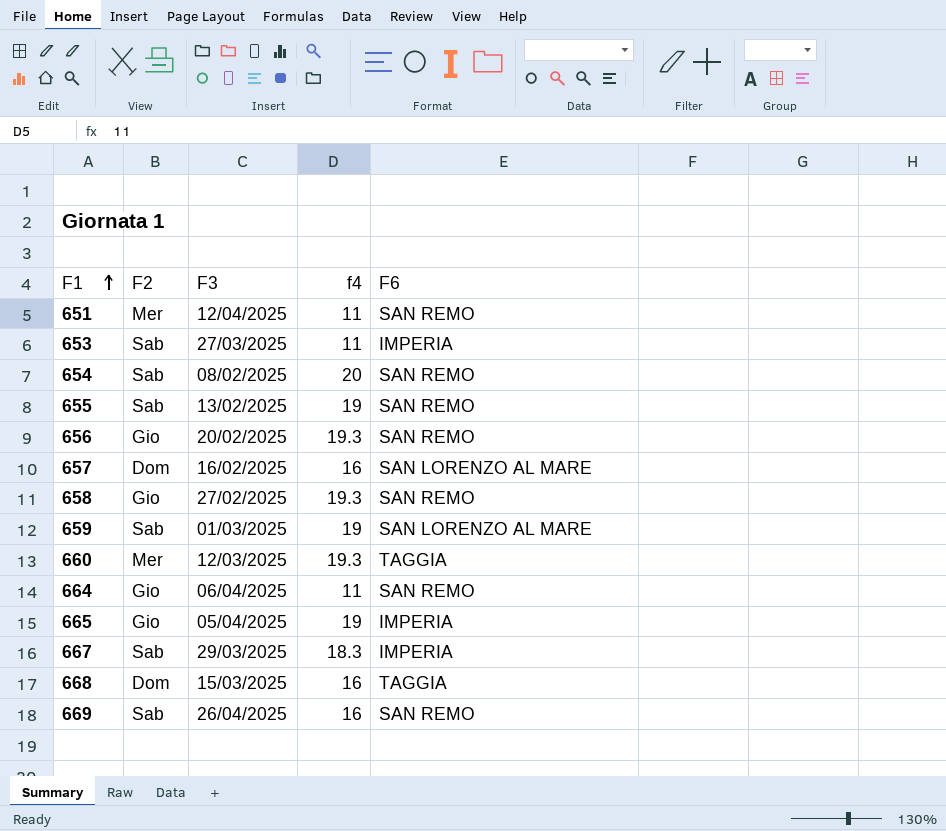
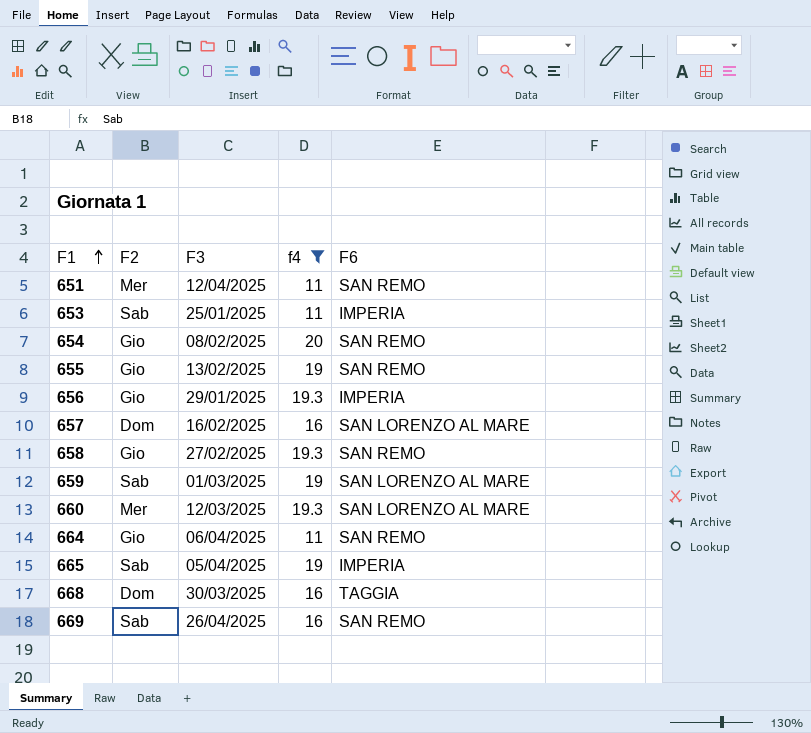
filter: none -> f4 != 18.3
653 | F3: 27/03/2025 -> 25/01/2025
654 | F2: Sab -> Gio
655 | F2: Sab -> Gio
656 | F3: 20/02/2025 -> 29/01/2025
656 | F6: SAN REMO -> IMPERIA
660 | F6: TAGGIA -> SAN LORENZO AL MARE
665 | F2: Gio -> Sab
668 | F3: 15/03/2025 -> 30/03/2025

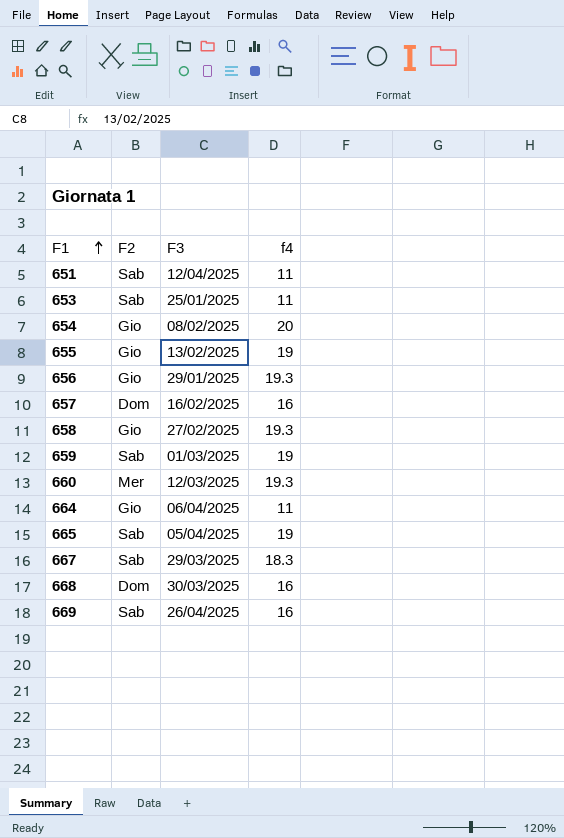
filter: f4 != 18.3 -> none
column F6 | position: 5 -> none
651 | F2: Mer -> Sab

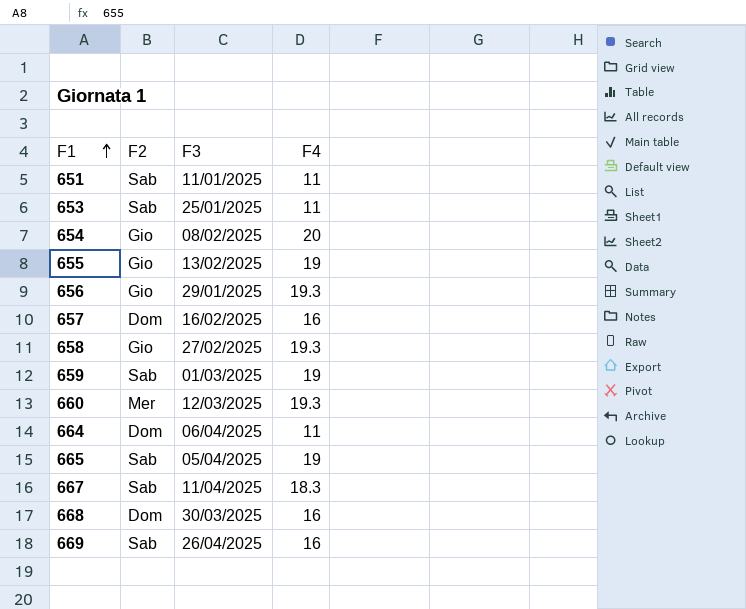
column name: f4 -> F4
651 | F3: 12/04/2025 -> 11/01/2025
664 | F2: Gio -> Dom
667 | F3: 29/03/2025 -> 11/04/2025

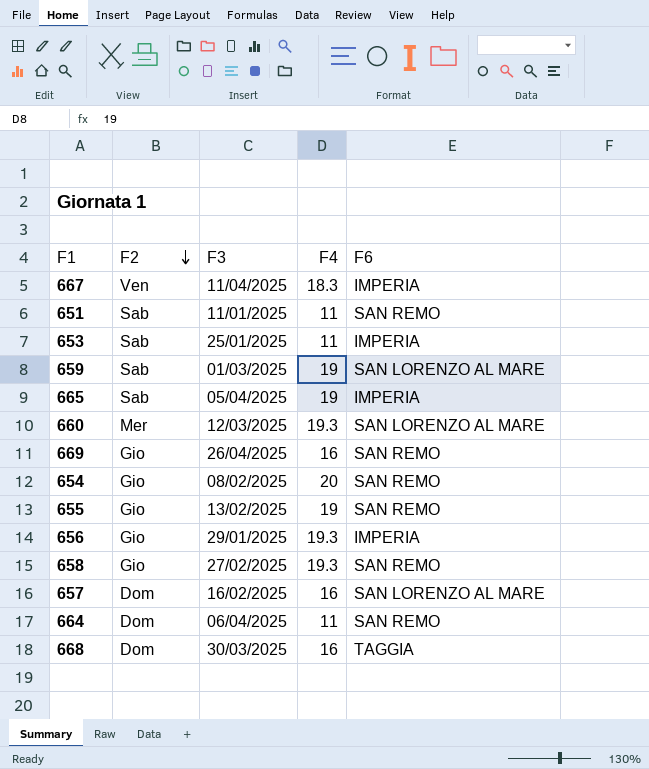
row order: F1 ascending -> F2 descending
column F6 | position: none -> 5
667 | F2: Sab -> Ven
669 | F2: Sab -> Gio

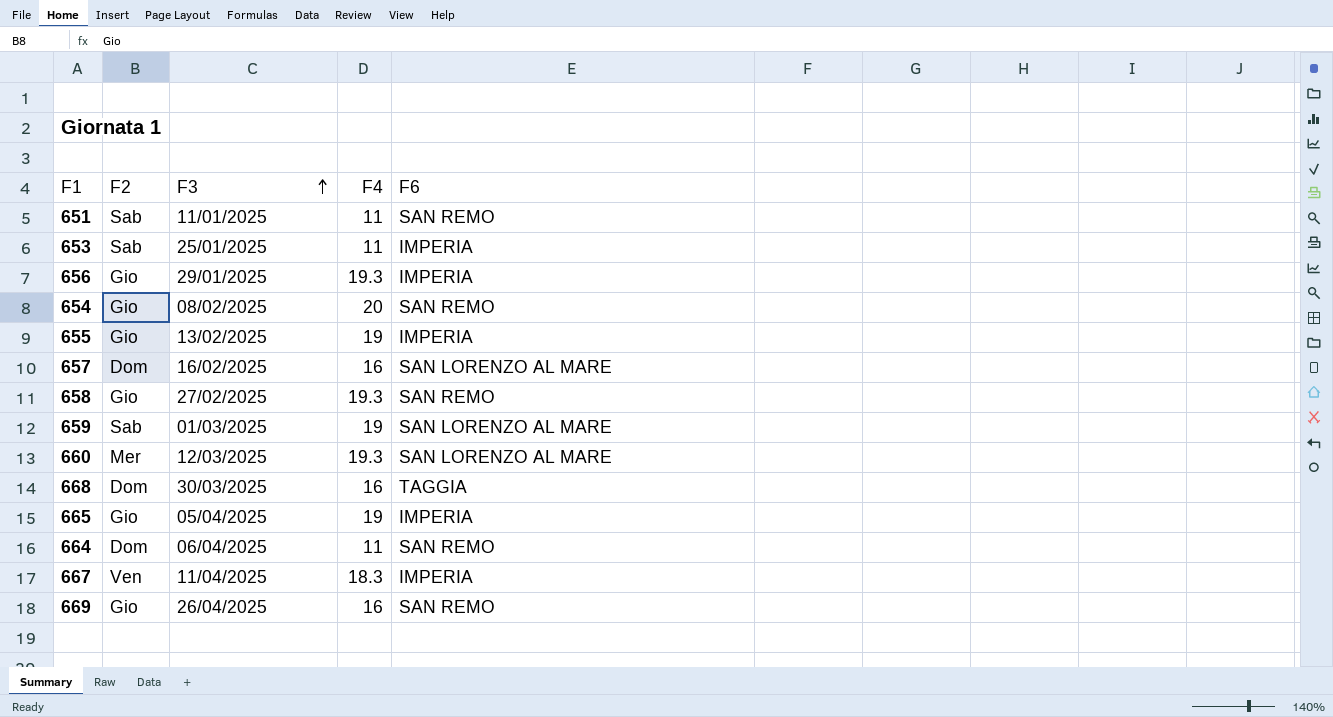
row order: F2 descending -> F3 ascending
655 | F6: SAN REMO -> IMPERIA
665 | F2: Sab -> Gio

